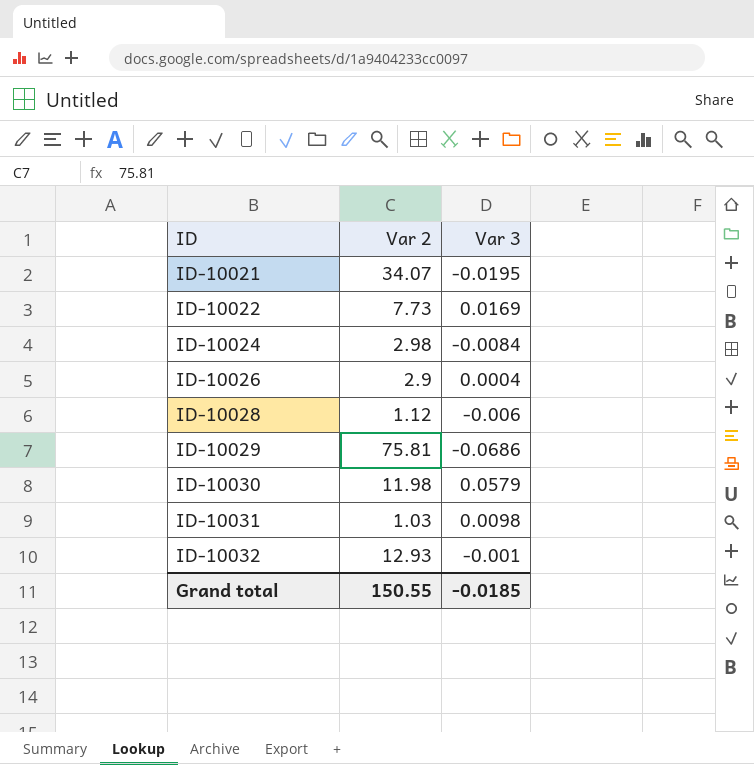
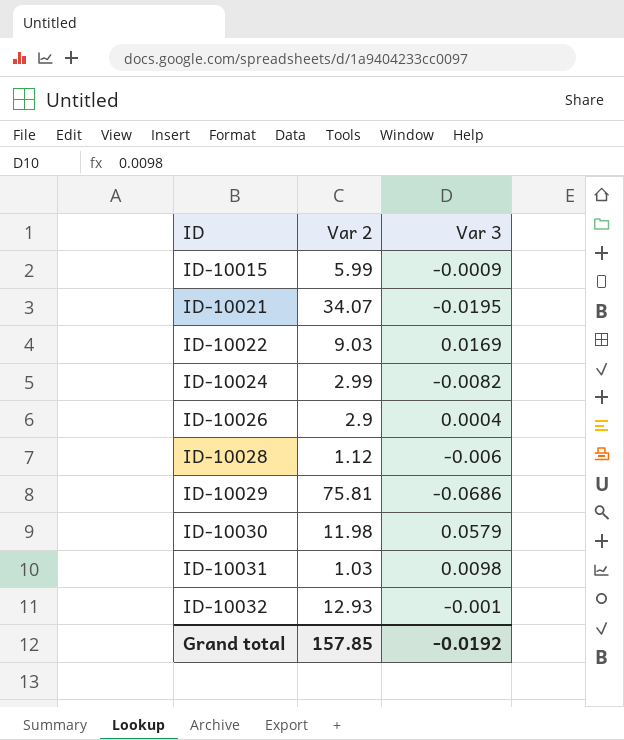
row ID-10015: none -> 5.99 | -0.0009
ID-10022 | Var 2: 7.73 -> 9.03
ID-10024 | Var 2: 2.98 -> 2.99
ID-10024 | Var 3: -0.0084 -> -0.0082
Grand total | Var 2: 150.55 -> 157.85
Grand total | Var 3: -0.0185 -> -0.0192

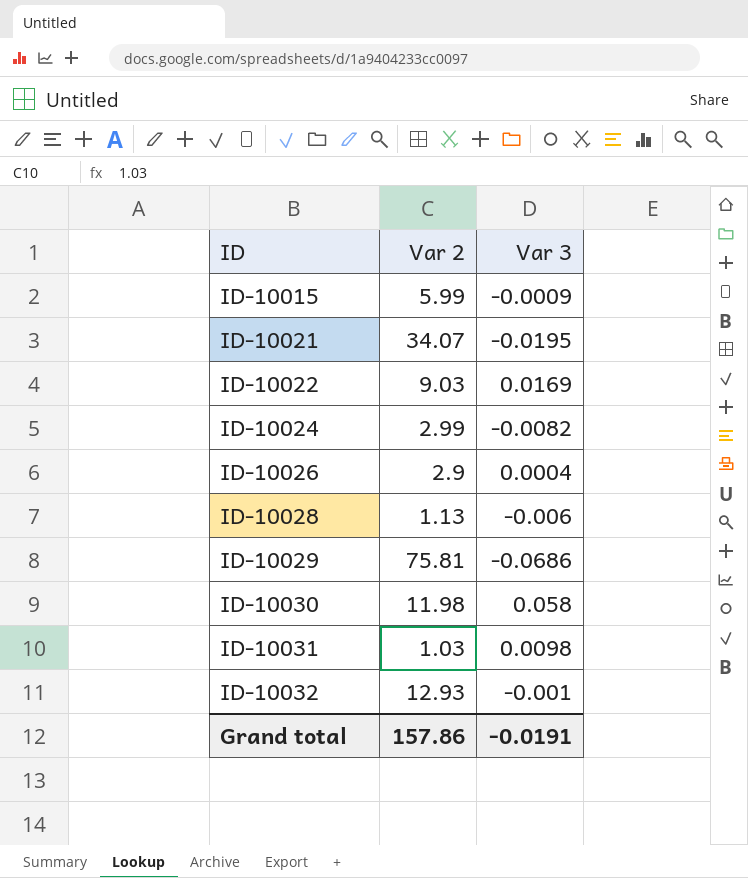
ID-10028 | Var 2: 1.12 -> 1.13
ID-10030 | Var 3: 0.0579 -> 0.058
Grand total | Var 2: 157.85 -> 157.86
Grand total | Var 3: -0.0192 -> -0.0191

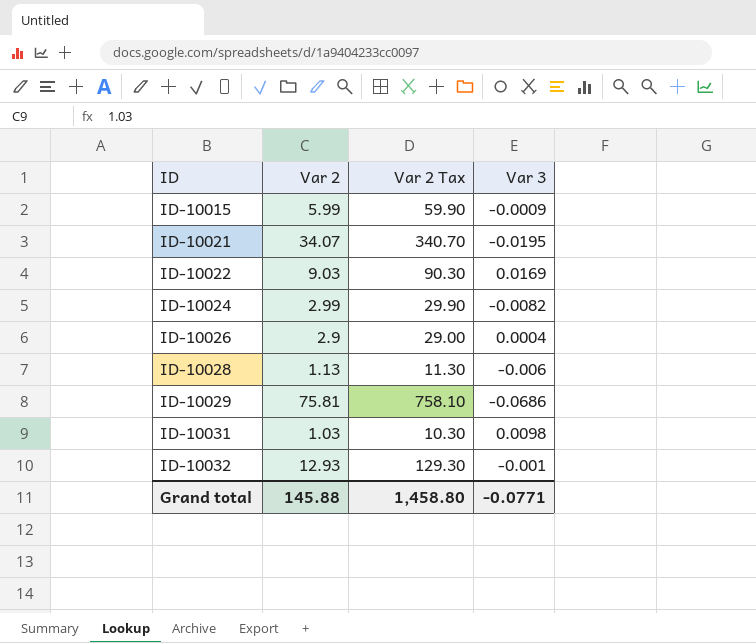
column Var 2 Tax | formula: none -> [Var 2] * 10
row ID-10030: 11.98 | 0.058 -> none
Grand total | Var 2: 157.86 -> 145.88
Grand total | Var 3: -0.0191 -> -0.0771

